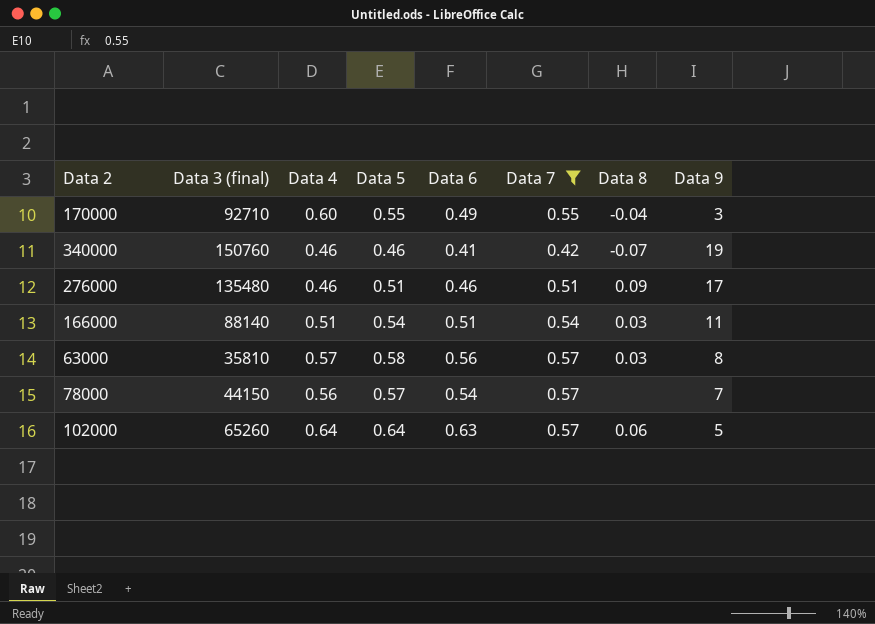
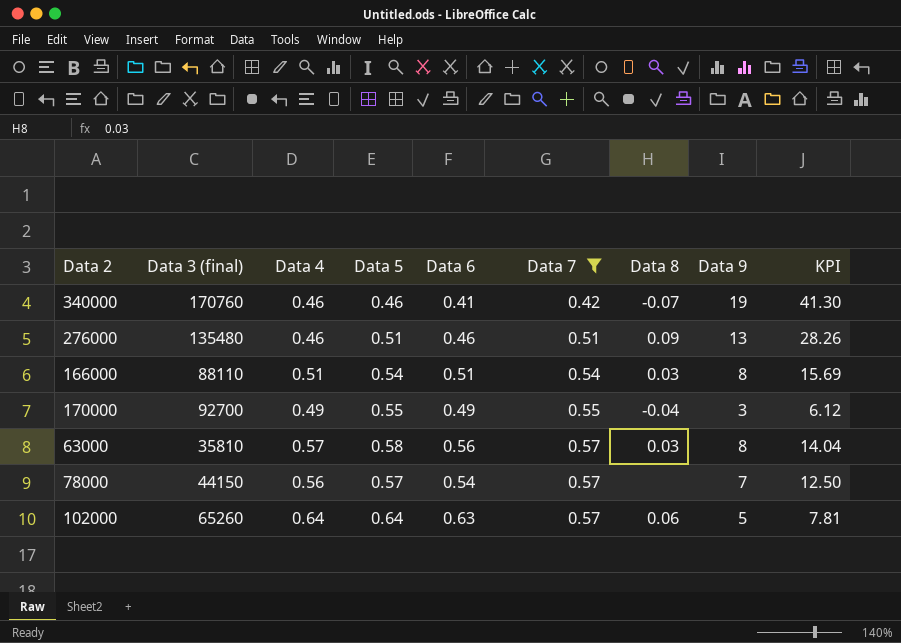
row order: none -> Data 7 ascending
column KPI | formula: none -> [Data 9] / [Data 4]
340000 | Data 3 (final): 150760 -> 170760
276000 | Data 9: 17 -> 13
166000 | Data 3 (final): 88140 -> 88110
166000 | Data 9: 11 -> 8
170000 | Data 3 (final): 92710 -> 92700
170000 | Data 4: 0.60 -> 0.49

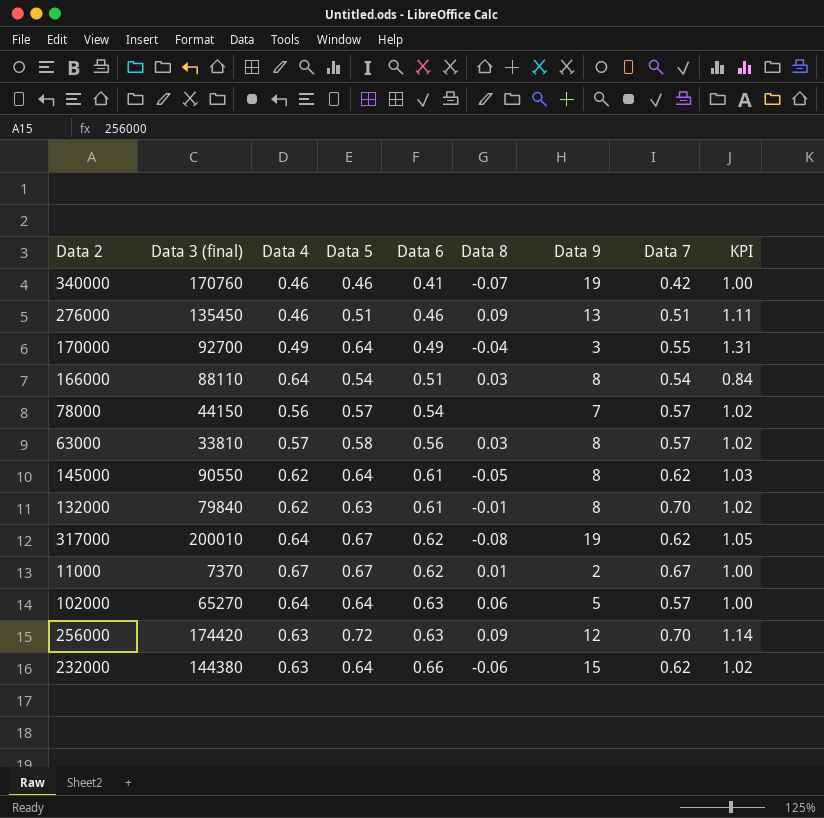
filter: Data 7 <= 0.57 -> none
row order: Data 7 ascending -> Data 6 ascending
column Data 7 | position: 6 -> 8
column KPI | formula: [Data 9] / [Data 4] -> [Data 5] / [Data 4]
276000 | Data 3 (final): 135480 -> 135450
170000 | Data 5: 0.55 -> 0.64
166000 | Data 4: 0.51 -> 0.64
63000 | Data 3 (final): 35810 -> 33810
102000 | Data 3 (final): 65260 -> 65270

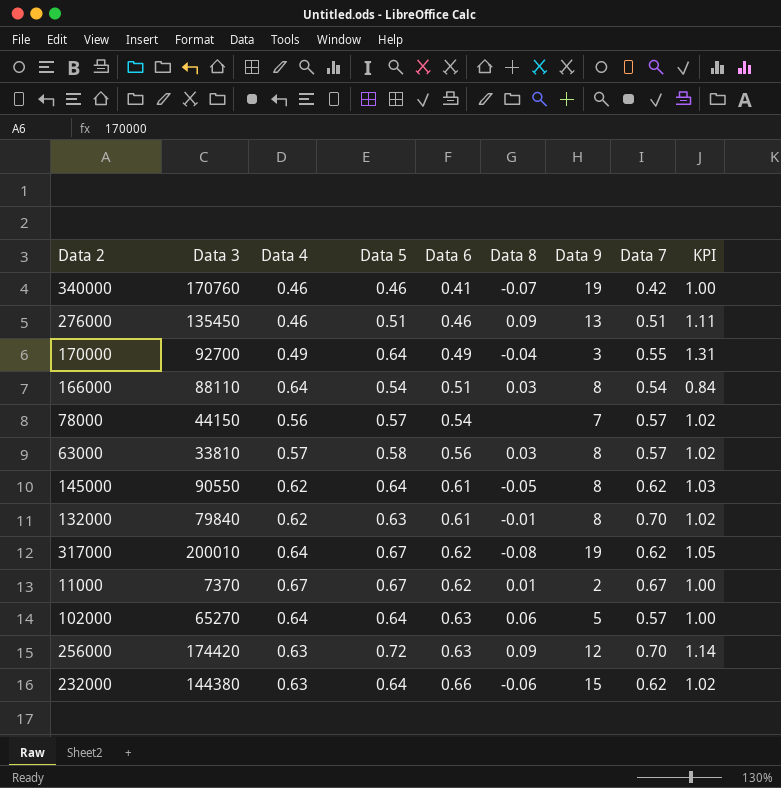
column name: Data 3 (final) -> Data 3

